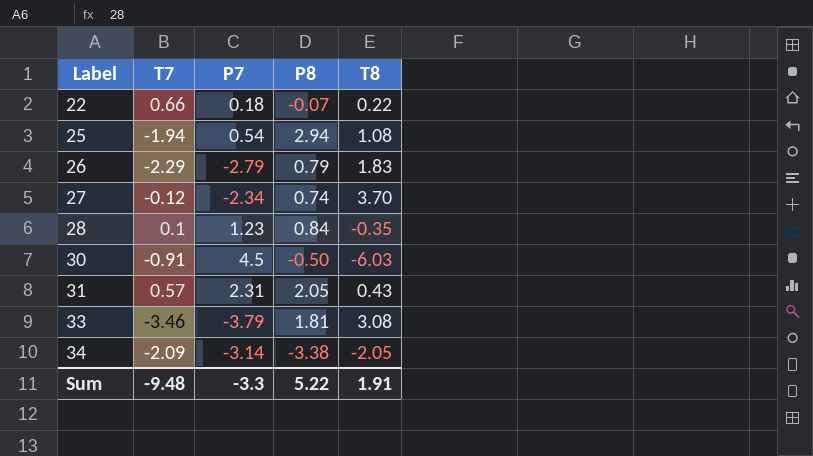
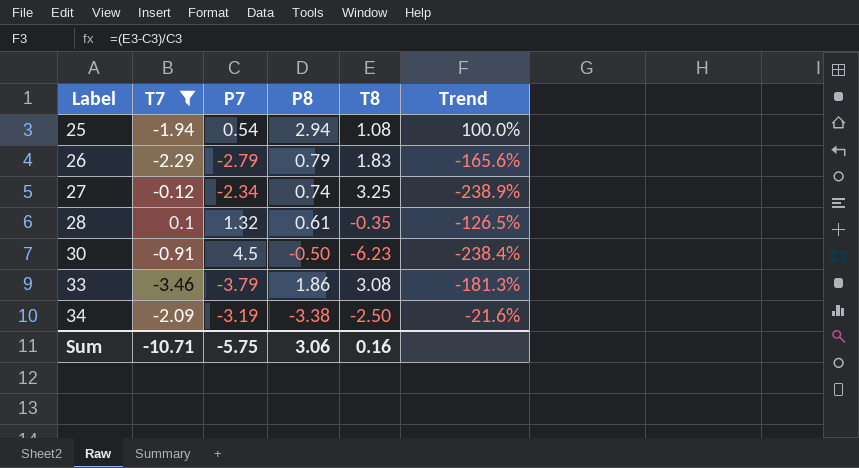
filter: none -> T7 <= 0.1
column Trend | formula: none -> ([T8] - [P7]) / [P7]
27 | T8: 3.70 -> 3.25
28 | P7: 1.23 -> 1.32
28 | P8: 0.84 -> 0.61
30 | T8: -6.03 -> -6.23
33 | P8: 1.81 -> 1.86
34 | P7: -3.14 -> -3.19
34 | T8: -2.05 -> -2.50
Sum | T7: -9.48 -> -10.71
Sum | P7: -3.3 -> -5.75
Sum | P8: 5.22 -> 3.06
Sum | T8: 1.91 -> 0.16

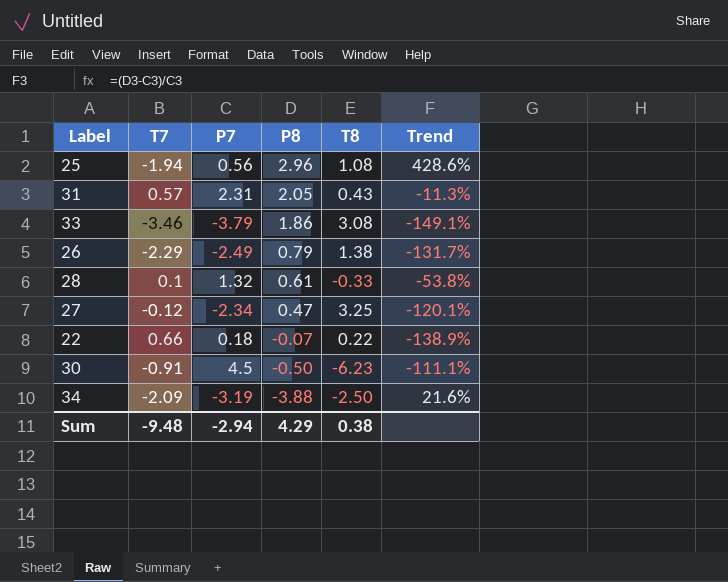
filter: T7 <= 0.1 -> none
row order: Label ascending -> P8 descending
column Trend | formula: ([T8] - [P7]) / [P7] -> ([P8] - [P7]) / [P7]
25 | P7: 0.54 -> 0.56
25 | P8: 2.94 -> 2.96
26 | P7: -2.79 -> -2.49
26 | T8: 1.83 -> 1.38
28 | T8: -0.35 -> -0.33
27 | P8: 0.74 -> 0.47
34 | P8: -3.38 -> -3.88
Sum | T7: -10.71 -> -9.48
Sum | P7: -5.75 -> -2.94
Sum | P8: 3.06 -> 4.29
Sum | T8: 0.16 -> 0.38

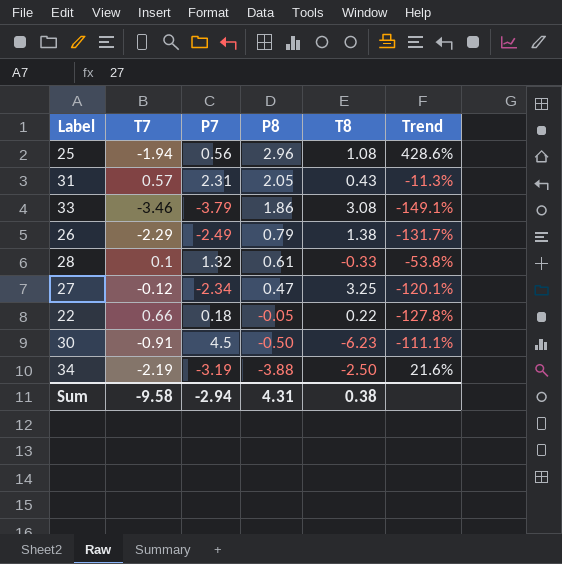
22 | P8: -0.07 -> -0.05
22 | Trend: -138.9% -> -127.8%
34 | T7: -2.09 -> -2.19
Sum | T7: -9.48 -> -9.58
Sum | P8: 4.29 -> 4.31

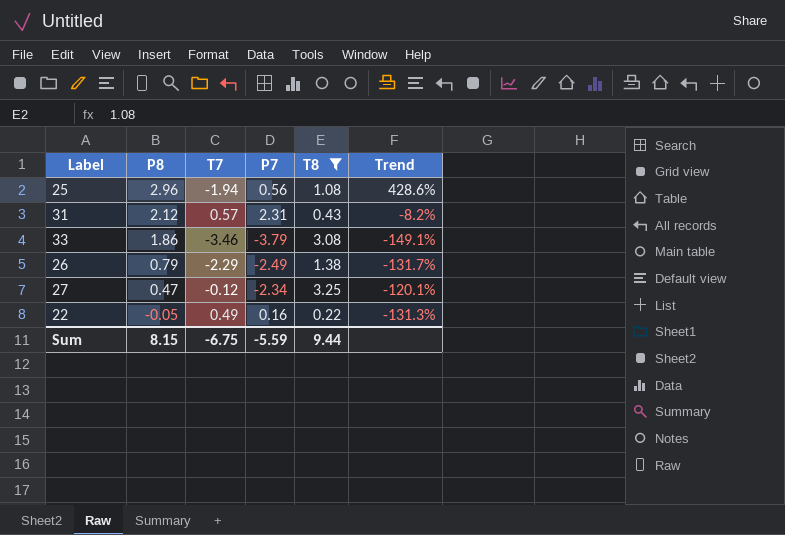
filter: none -> T8 >= 0.22
column P8 | position: 4 -> 2
31 | P8: 2.05 -> 2.12
31 | Trend: -11.3% -> -8.2%
22 | T7: 0.66 -> 0.49
22 | P7: 0.18 -> 0.16
22 | Trend: -127.8% -> -131.3%
Sum | P8: 4.31 -> 8.15
Sum | T7: -9.58 -> -6.75
Sum | P7: -2.94 -> -5.59
Sum | T8: 0.38 -> 9.44

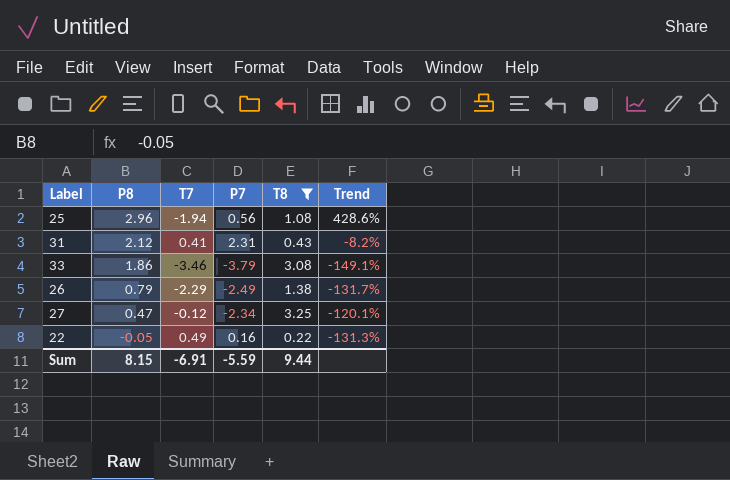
31 | T7: 0.57 -> 0.41
Sum | T7: -6.75 -> -6.91

